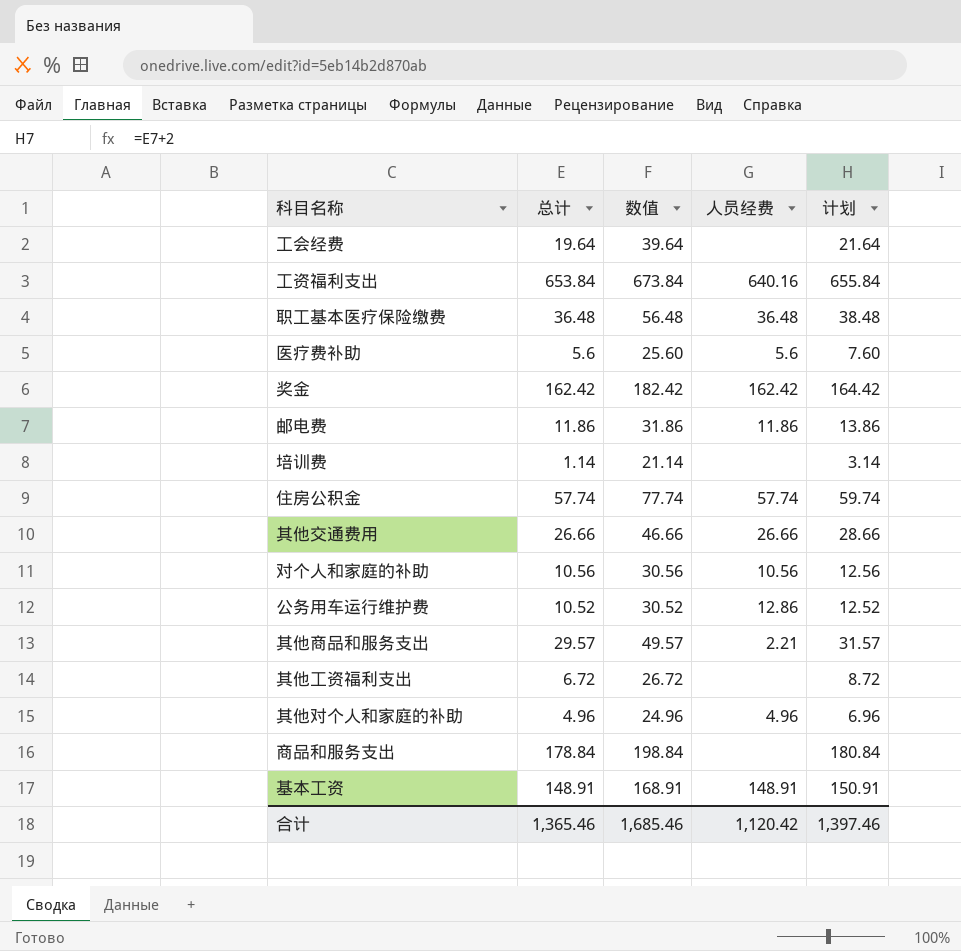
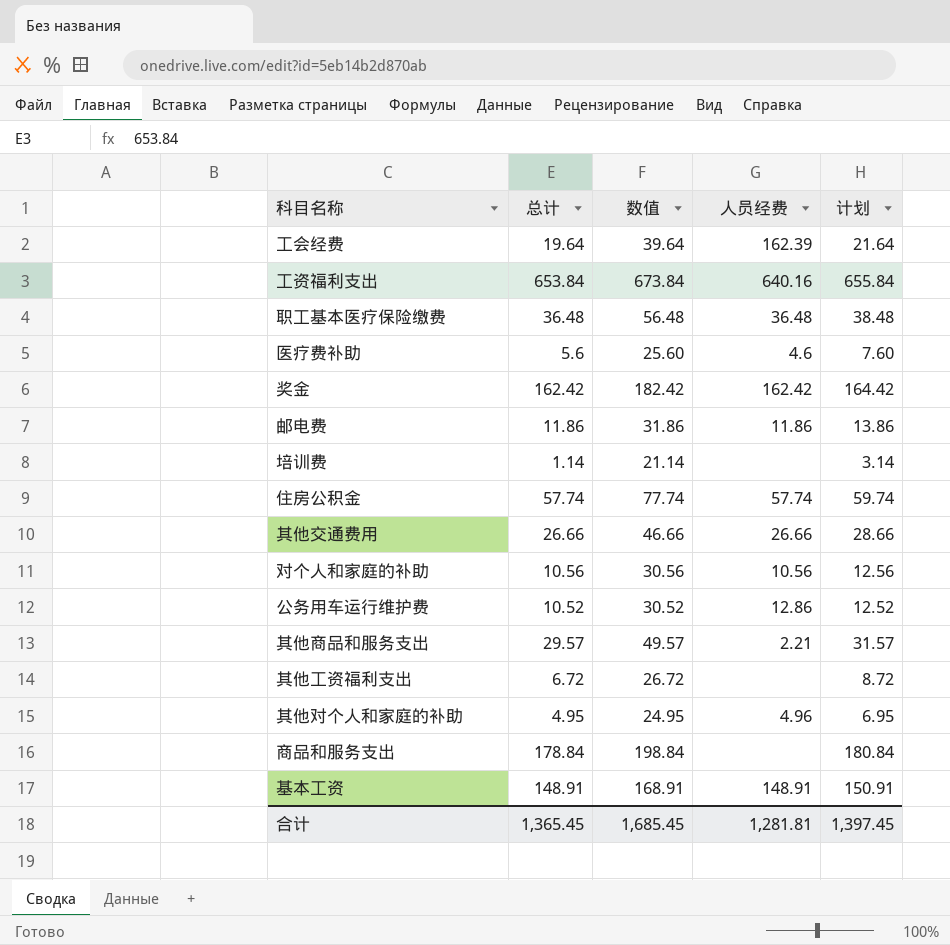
工会经费 | 人员经费: none -> 162.39
医疗费补助 | 人员经费: 5.6 -> 4.6
其他对个人和家庭的补助 | 总计: 4.96 -> 4.95
其他对个人和家庭的补助 | 数值: 24.96 -> 24.95
其他对个人和家庭的补助 | 计划: 6.96 -> 6.95
合计 | 总计: 1,365.46 -> 1,365.45
合计 | 数值: 1,685.46 -> 1,685.45
合计 | 人员经费: 1,120.42 -> 1,281.81
合计 | 计划: 1,397.46 -> 1,397.45

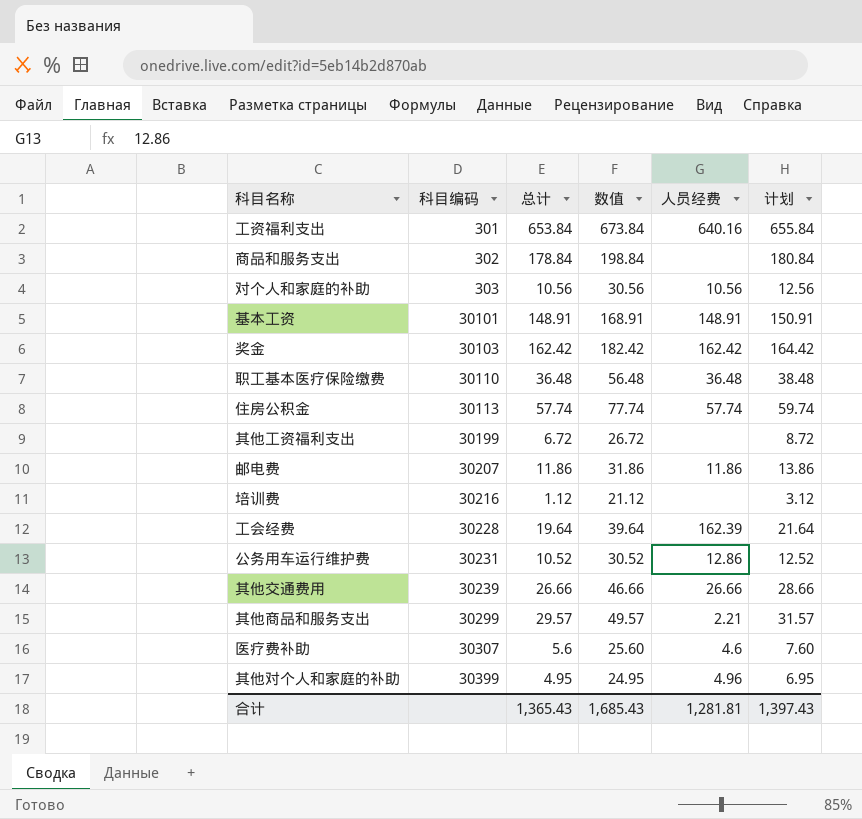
row order: none -> 科目编码 ascending
column 科目编码 | position: none -> 2
培训费 | 总计: 1.14 -> 1.12
培训费 | 数值: 21.14 -> 21.12
培训费 | 计划: 3.14 -> 3.12
合计 | 总计: 1,365.45 -> 1,365.43
合计 | 数值: 1,685.45 -> 1,685.43
合计 | 计划: 1,397.45 -> 1,397.43

